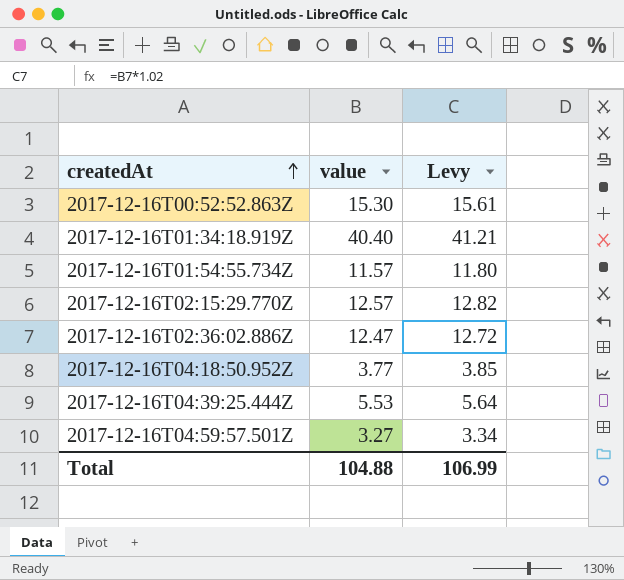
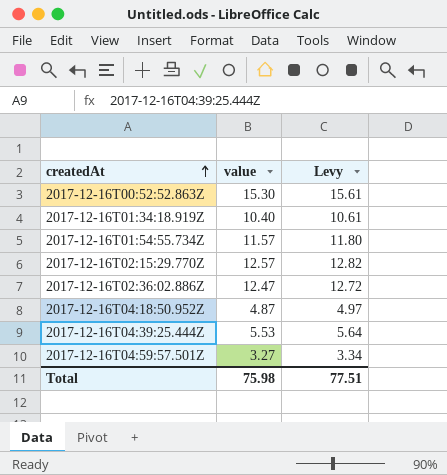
2017-12-16T01:34:18.919Z | value: 40.40 -> 10.40
2017-12-16T01:34:18.919Z | Levy: 41.21 -> 10.61
2017-12-16T04:18:50.952Z | value: 3.77 -> 4.87
2017-12-16T04:18:50.952Z | Levy: 3.85 -> 4.97
Total | value: 104.88 -> 75.98
Total | Levy: 106.99 -> 77.51

